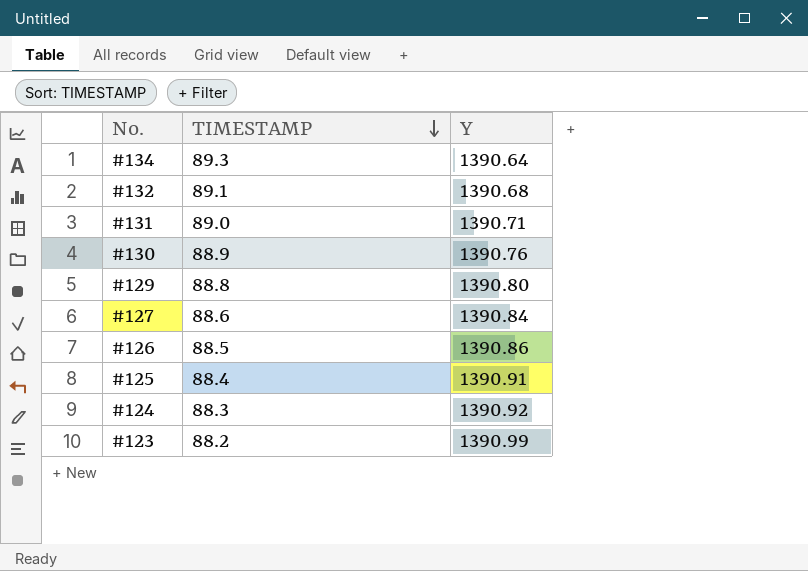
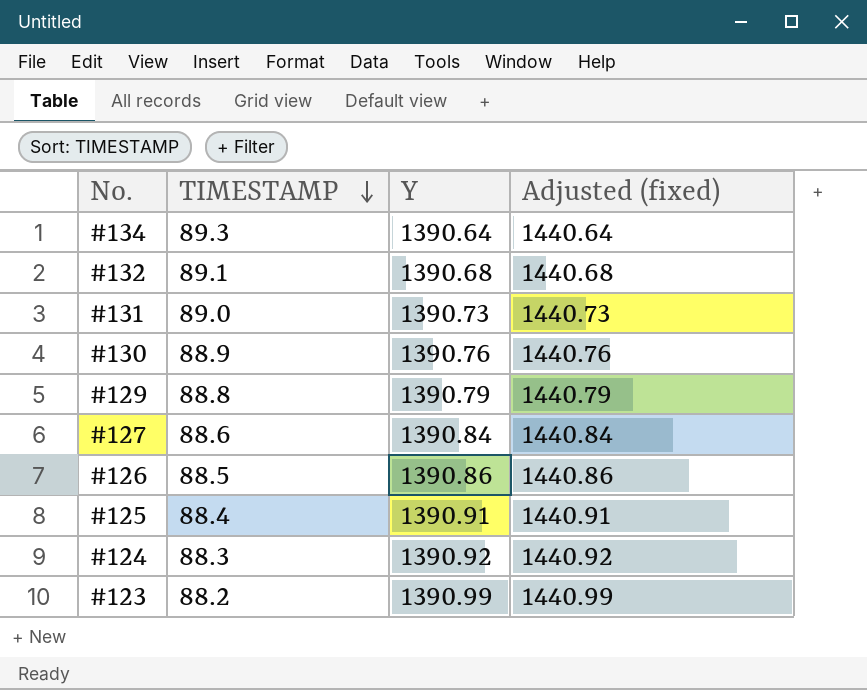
column Adjusted (fixed) | formula: none -> [Y] + 50
#131 | Y: 1390.71 -> 1390.73
#129 | Y: 1390.80 -> 1390.79

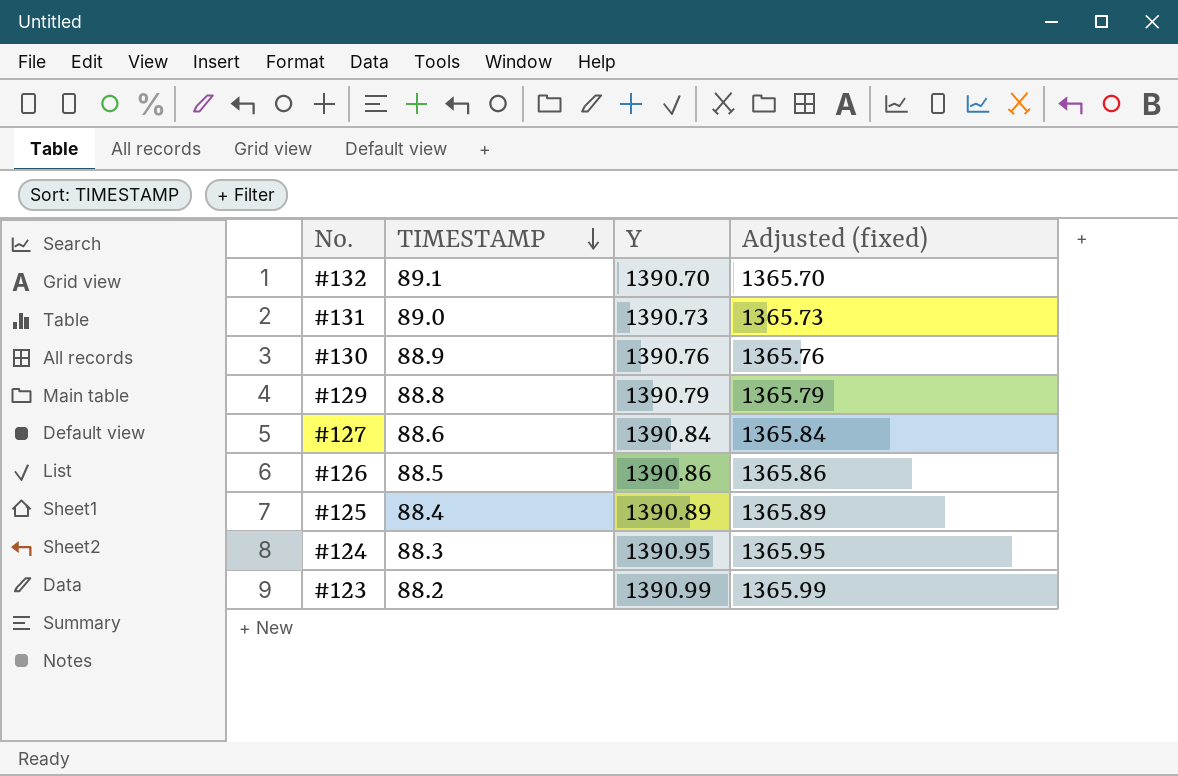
column Adjusted (fixed) | formula: [Y] + 50 -> [Y] - 25
row #134: 89.3 | 1390.64 | 1440.64 -> none
#132 | Y: 1390.68 -> 1390.70
#125 | Y: 1390.91 -> 1390.89
#124 | Y: 1390.92 -> 1390.95

